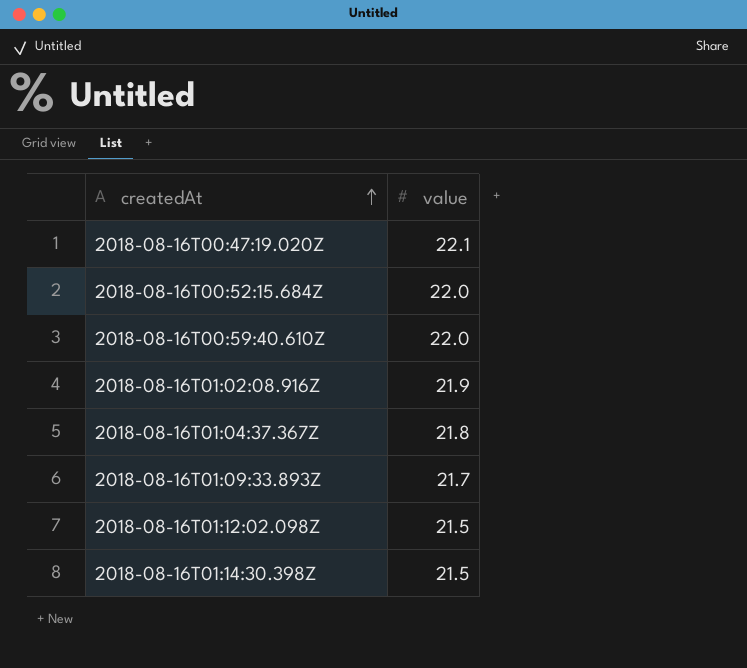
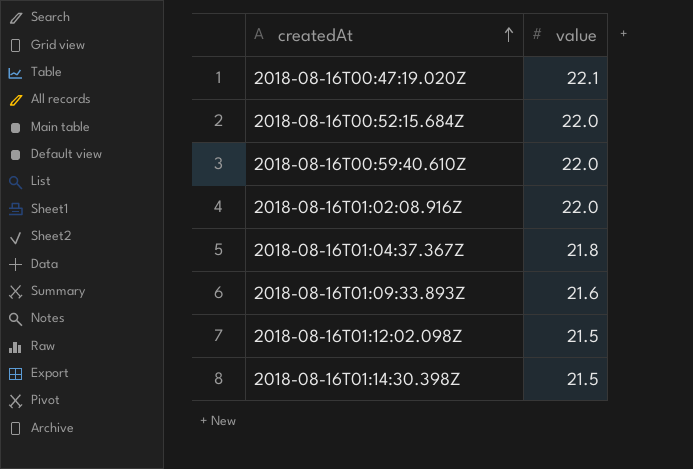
2018-08-16T01:02:08.916Z | value: 21.9 -> 22.0
2018-08-16T01:09:33.893Z | value: 21.7 -> 21.6

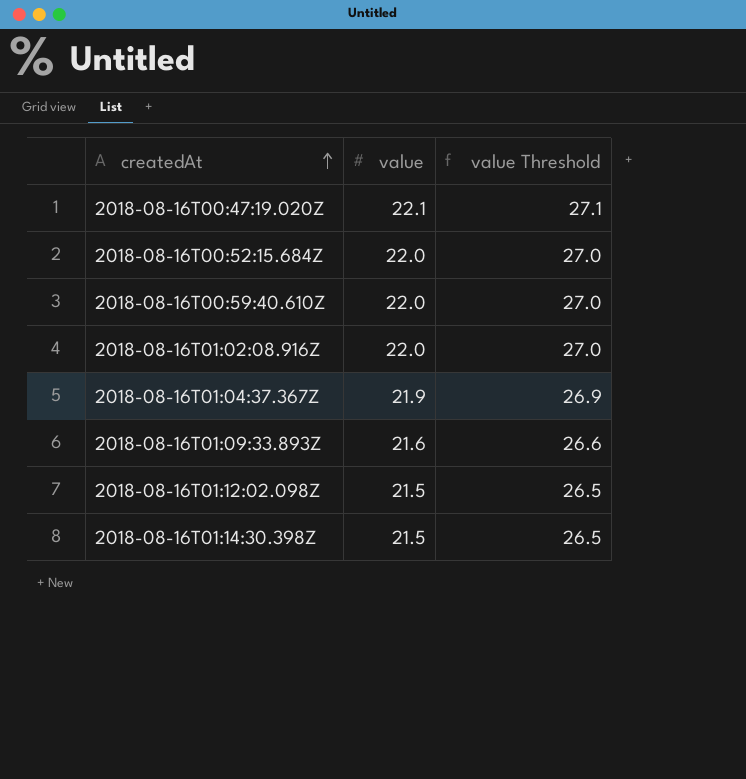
column value Threshold | formula: none -> [value] + 5
2018-08-16T01:04:37.367Z | value: 21.8 -> 21.9

